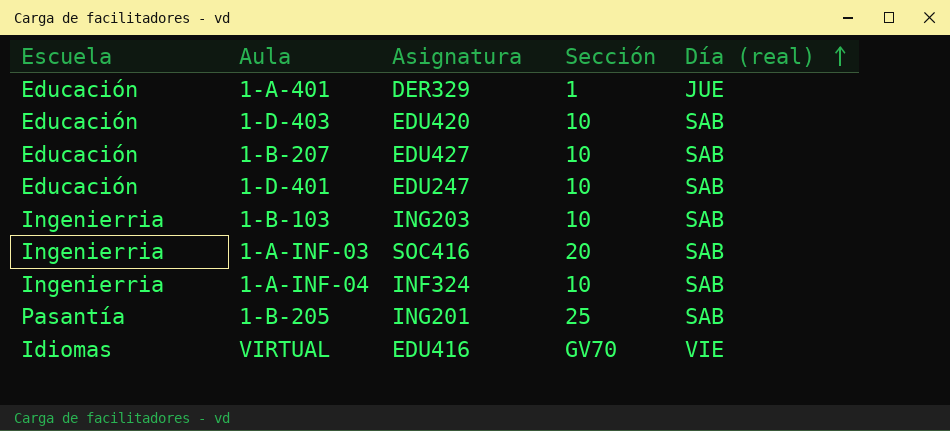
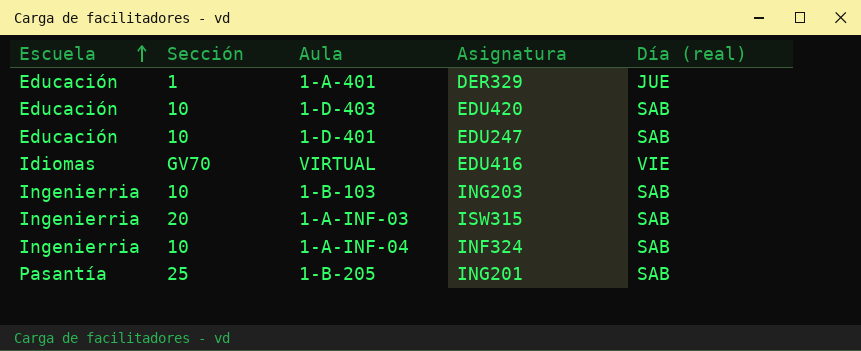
row order: Día (real) ascending -> Escuela ascending
column Sección | position: 4 -> 2
row 1-B-207: Educación | EDU427 | 10 | SAB -> none
1-A-INF-03 | Asignatura: SOC416 -> ISW315

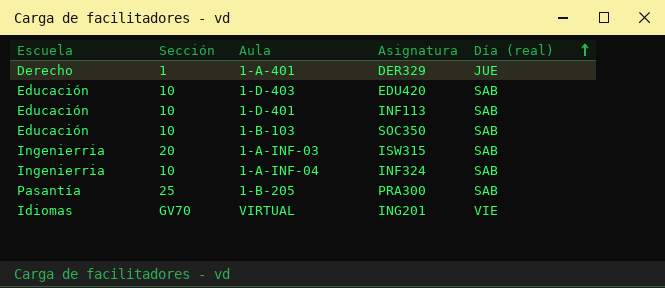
row order: Escuela ascending -> Día (real) ascending
1-A-401 | Escuela: Educación -> Derecho
1-D-401 | Asignatura: EDU247 -> INF113
1-B-103 | Escuela: Ingenierria -> Educación
1-B-103 | Asignatura: ING203 -> SOC350
1-B-205 | Asignatura: ING201 -> PRA300
VIRTUAL | Asignatura: EDU416 -> ING201

